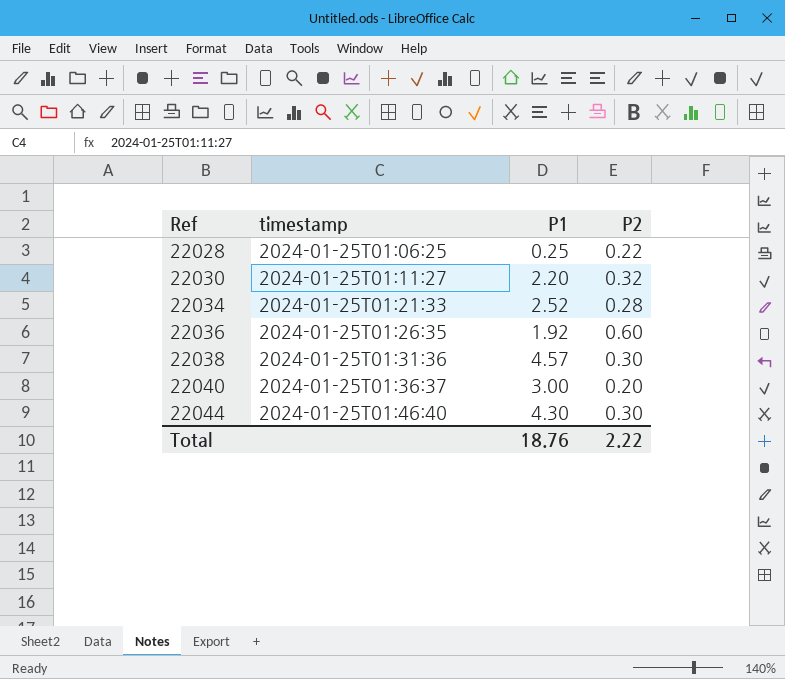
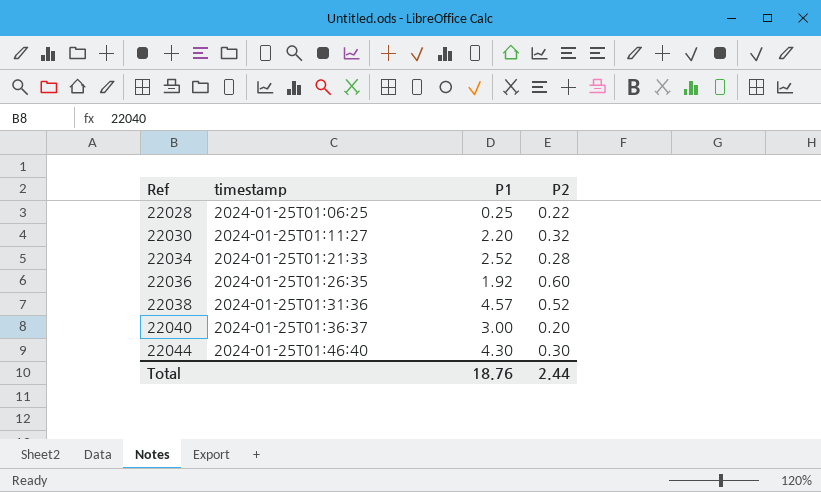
22038 | P2: 0.30 -> 0.52
Total | P2: 2.22 -> 2.44

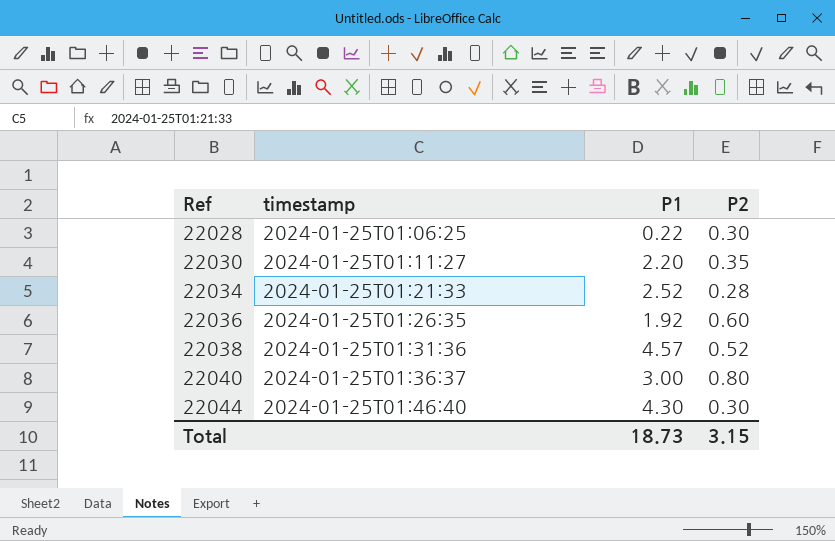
22028 | P1: 0.25 -> 0.22
22028 | P2: 0.22 -> 0.30
22030 | P2: 0.32 -> 0.35
22040 | P2: 0.20 -> 0.80
Total | P1: 18.76 -> 18.73
Total | P2: 2.44 -> 3.15

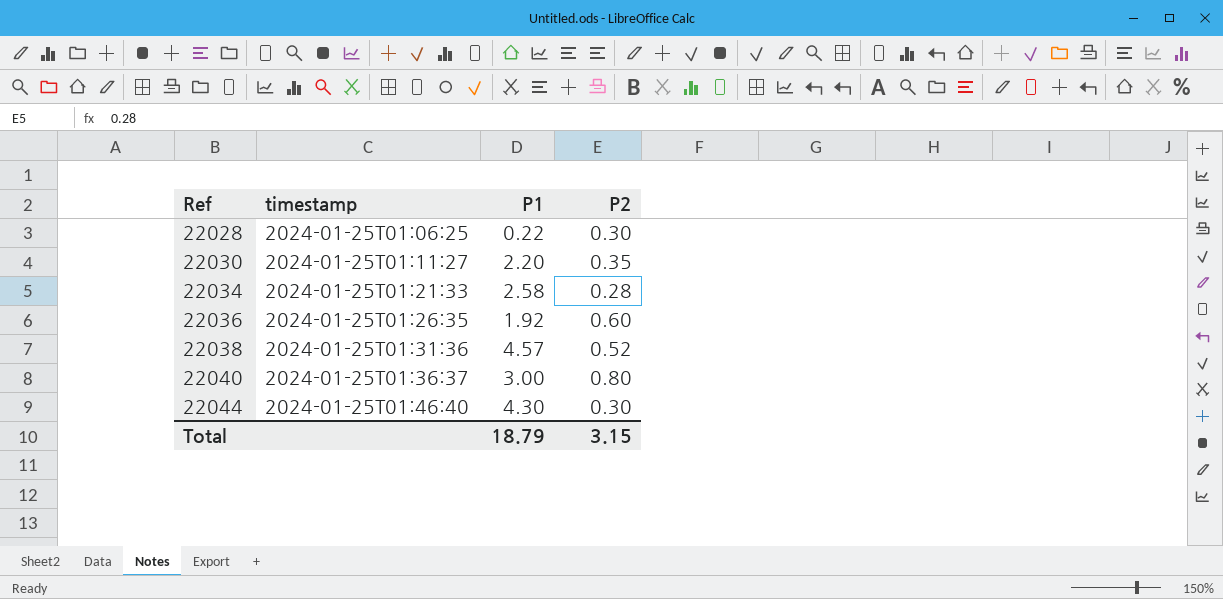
22034 | P1: 2.52 -> 2.58
Total | P1: 18.73 -> 18.79

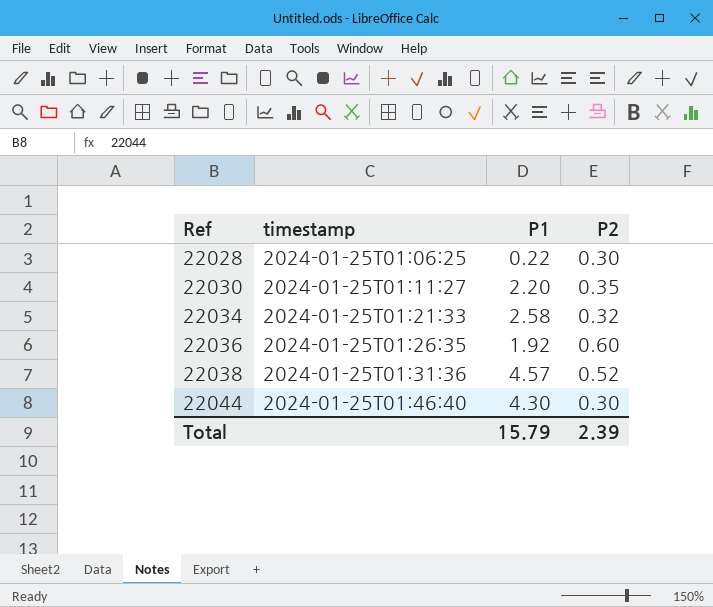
row 22040: 2024-01-25T01:36:37 | 3.00 | 0.80 -> none
22034 | P2: 0.28 -> 0.32
Total | P1: 18.79 -> 15.79
Total | P2: 3.15 -> 2.39

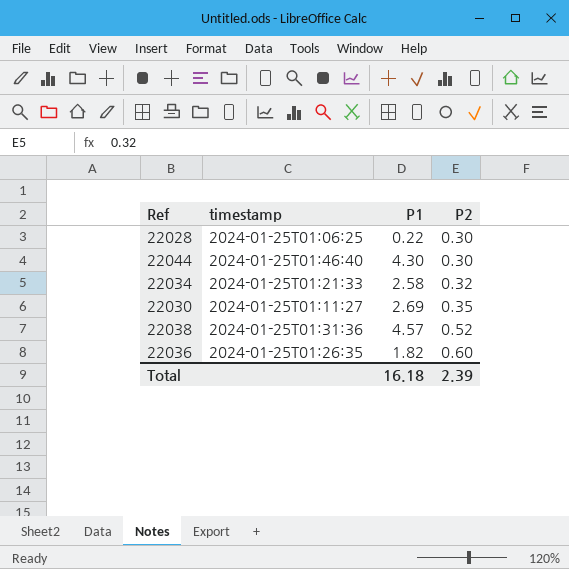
row order: Ref ascending -> P2 ascending
22030 | P1: 2.20 -> 2.69
22036 | P1: 1.92 -> 1.82
Total | P1: 15.79 -> 16.18

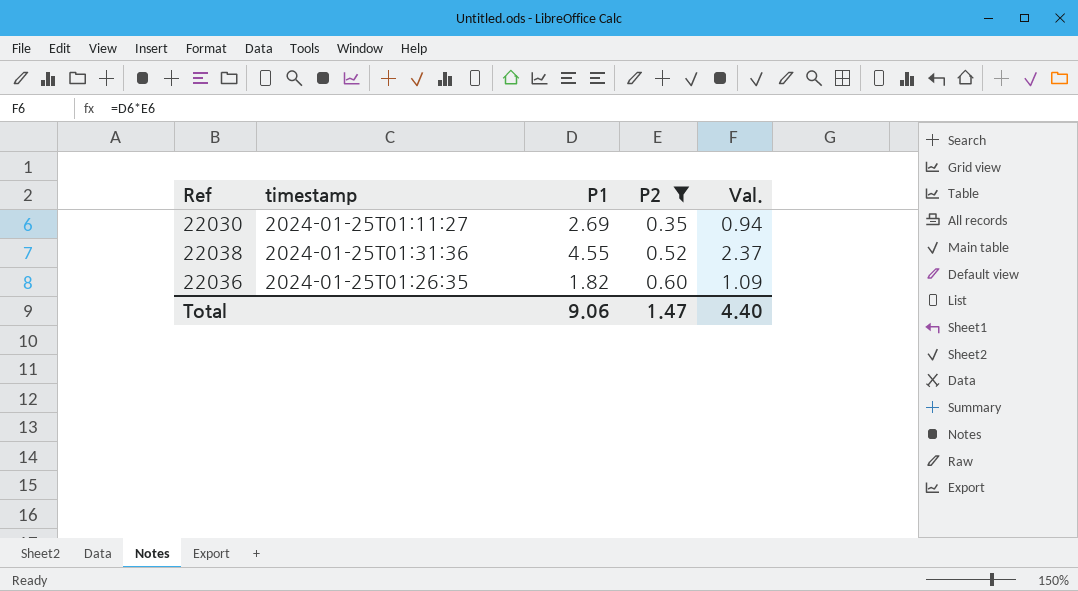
filter: none -> P2 >= 0.35
column Val. | formula: none -> [P1] * [P2]
22038 | P1: 4.57 -> 4.55
Total | P1: 16.18 -> 9.06
Total | P2: 2.39 -> 1.47

